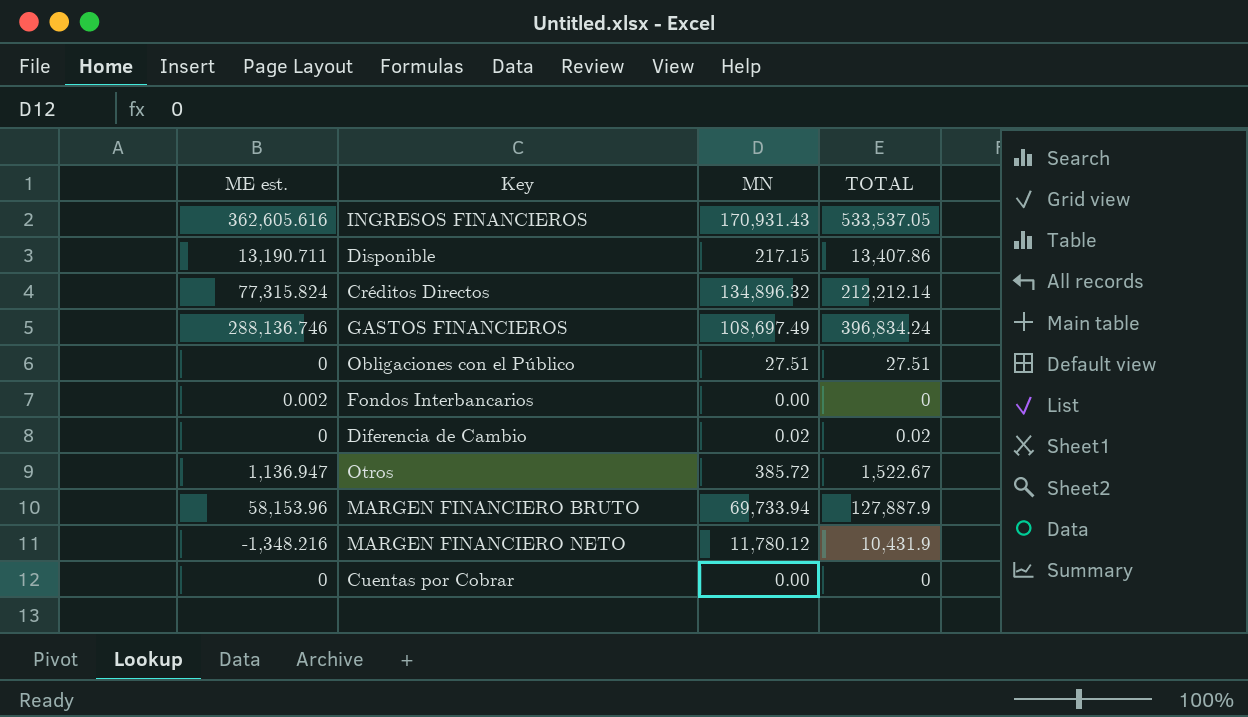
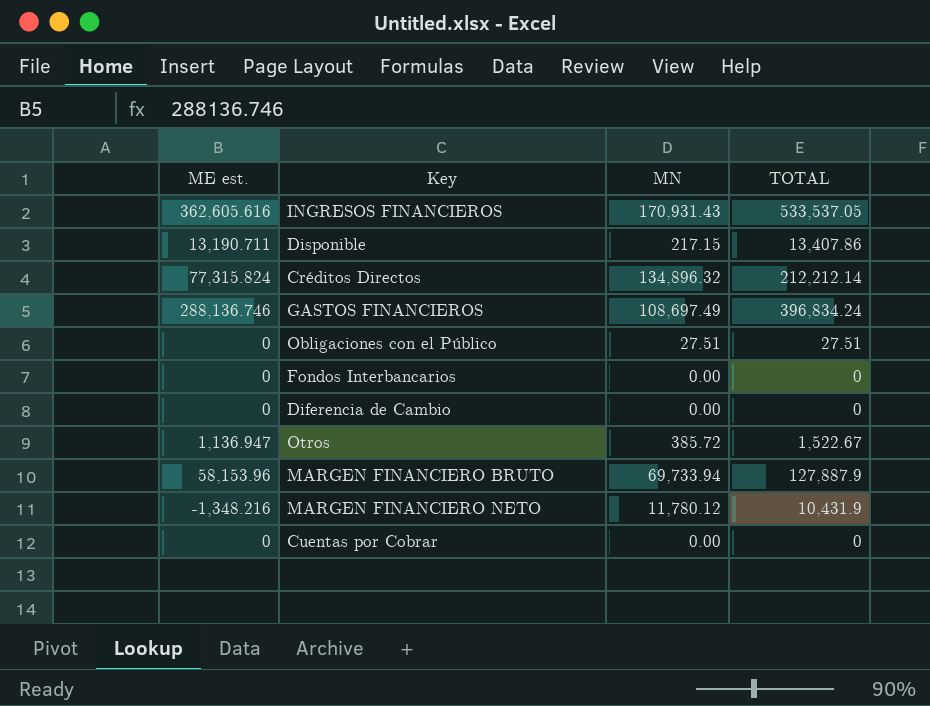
Fondos Interbancarios | ME est.: 0.002 -> 0
Diferencia de Cambio | MN: 0.02 -> 0.00
Diferencia de Cambio | TOTAL: 0.02 -> 0

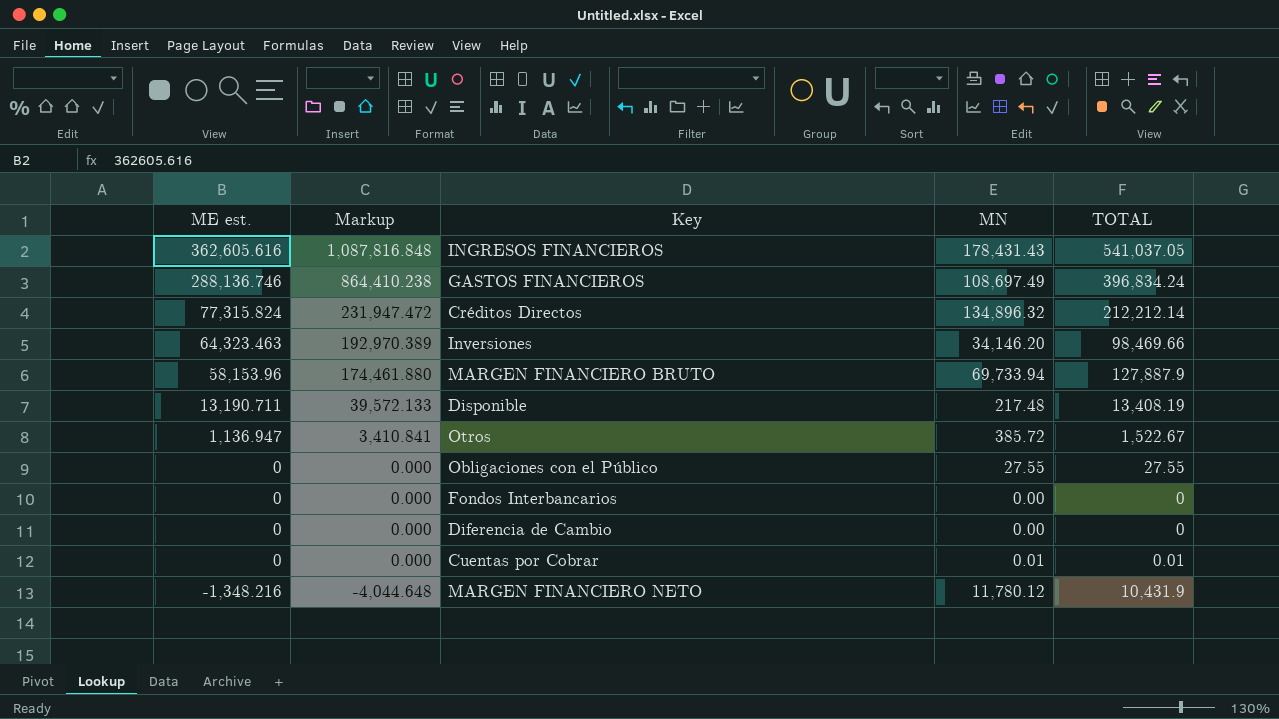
row order: none -> ME est. descending
column Markup | formula: none -> [ME est.] * 3
INGRESOS FINANCIEROS | MN: 170,931.43 -> 178,431.43
INGRESOS FINANCIEROS | TOTAL: 533,537.05 -> 541,037.05
row Inversiones: none -> 64,323.463 | 192,970.389 | 34,146.20 | 98,469.66
Disponible | MN: 217.15 -> 217.48
Disponible | TOTAL: 13,407.86 -> 13,408.19
Obligaciones con el Público | MN: 27.51 -> 27.55
Obligaciones con el Público | TOTAL: 27.51 -> 27.55
Cuentas por Cobrar | MN: 0.00 -> 0.01
Cuentas por Cobrar | TOTAL: 0 -> 0.01

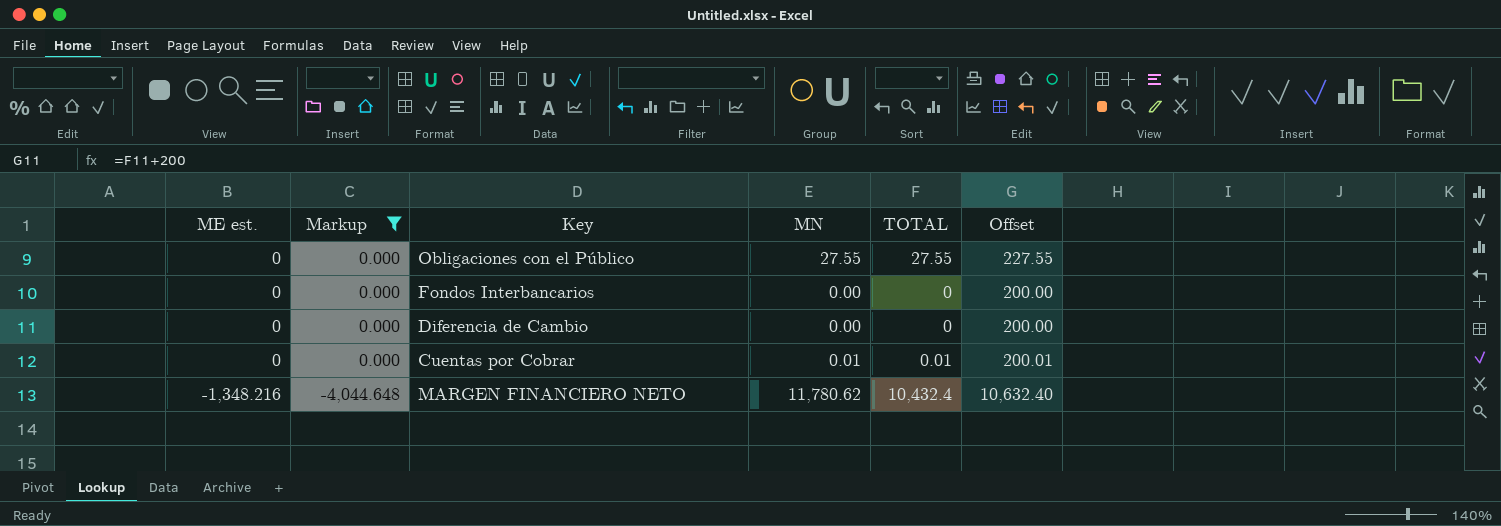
filter: none -> Markup <= 0.000
column Offset | formula: none -> [TOTAL] + 200
MARGEN FINANCIERO NETO | MN: 11,780.12 -> 11,780.62
MARGEN FINANCIERO NETO | TOTAL: 10,431.9 -> 10,432.4

